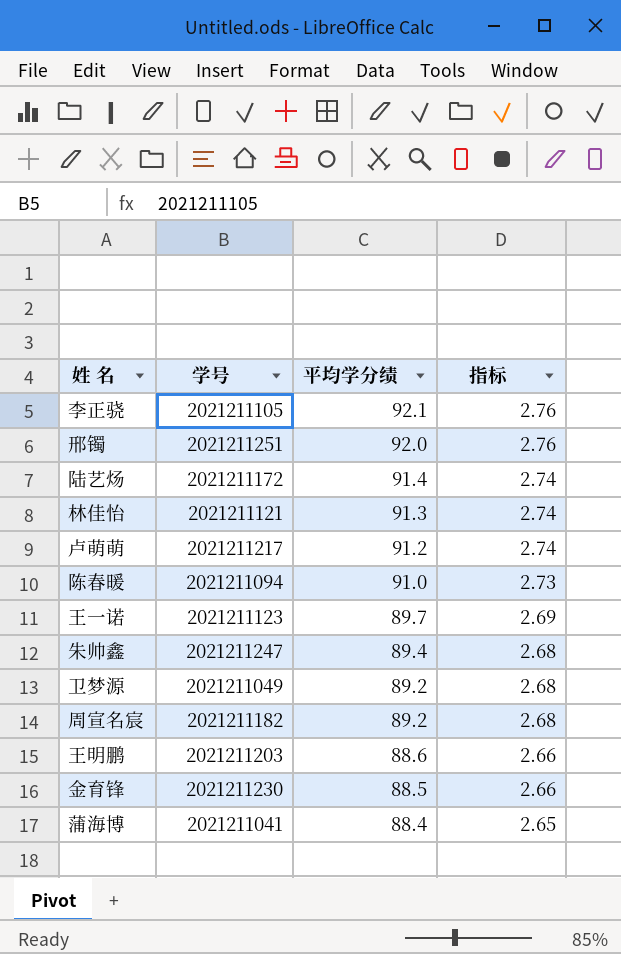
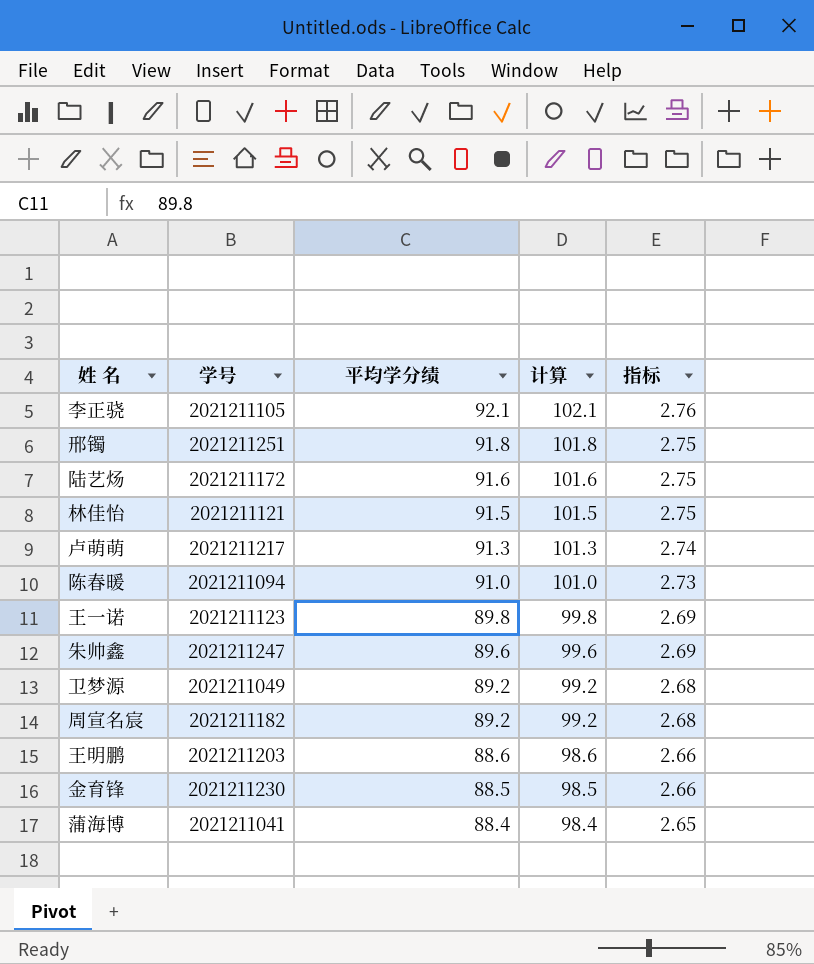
column 计算 | formula: none -> [平均学分绩] + 10
邢镯 | 平均学分绩: 92.0 -> 91.8
邢镯 | 指标: 2.76 -> 2.75
陆艺炀 | 平均学分绩: 91.4 -> 91.6
陆艺炀 | 指标: 2.74 -> 2.75
林佳怡 | 平均学分绩: 91.3 -> 91.5
林佳怡 | 指标: 2.74 -> 2.75
卢萌萌 | 平均学分绩: 91.2 -> 91.3
王一诺 | 平均学分绩: 89.7 -> 89.8
朱帅鑫 | 平均学分绩: 89.4 -> 89.6
朱帅鑫 | 指标: 2.68 -> 2.69

